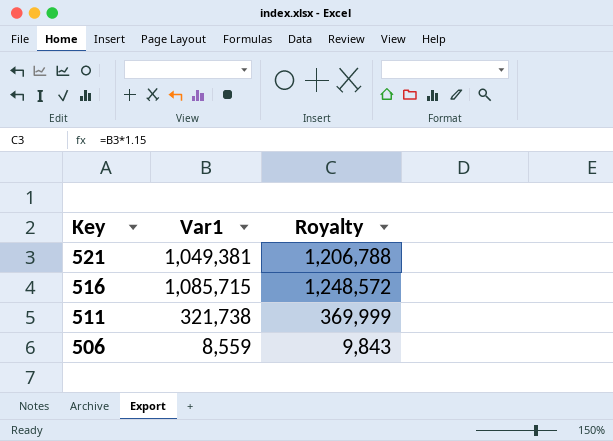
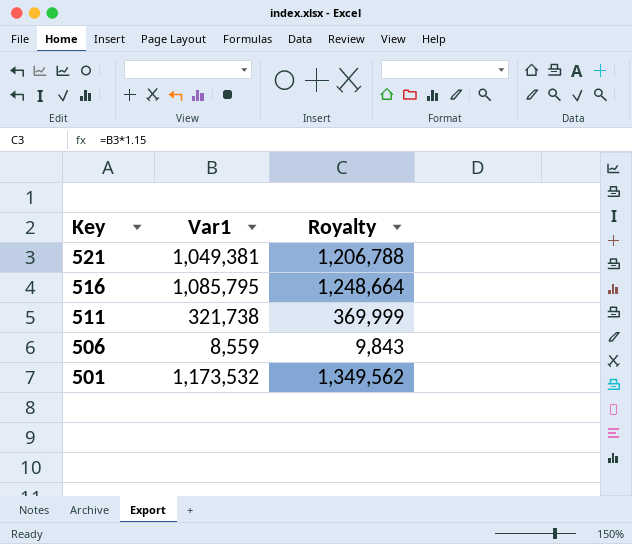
516 | Var1: 1,085,715 -> 1,085,795
516 | Royalty: 1,248,572 -> 1,248,664
row 501: none -> 1,173,532 | 1,349,562

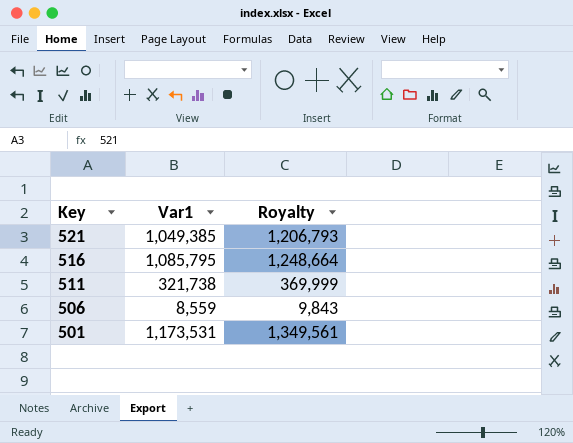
521 | Var1: 1,049,381 -> 1,049,385
521 | Royalty: 1,206,788 -> 1,206,793
501 | Var1: 1,173,532 -> 1,173,531
501 | Royalty: 1,349,562 -> 1,349,561

